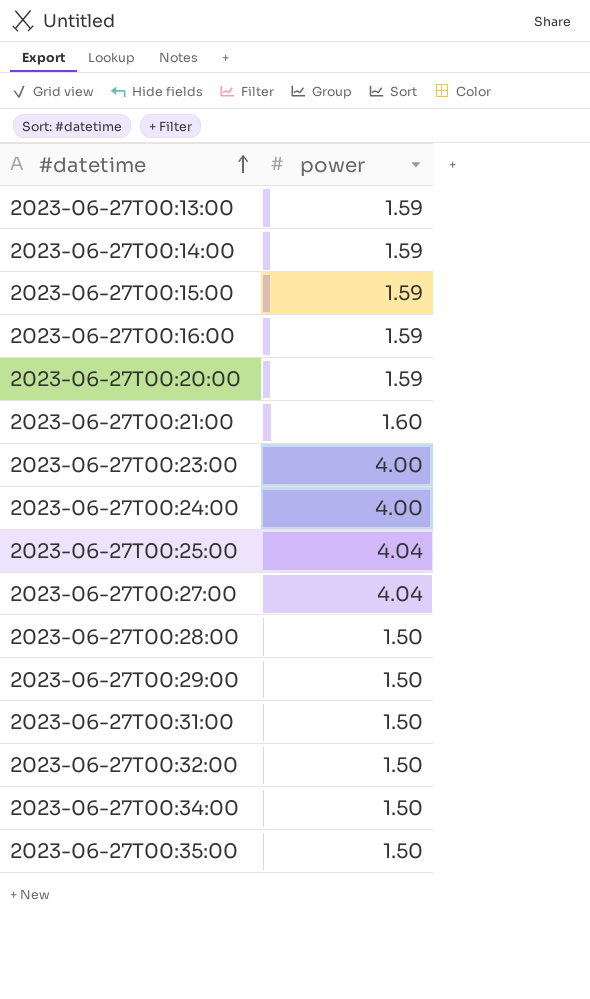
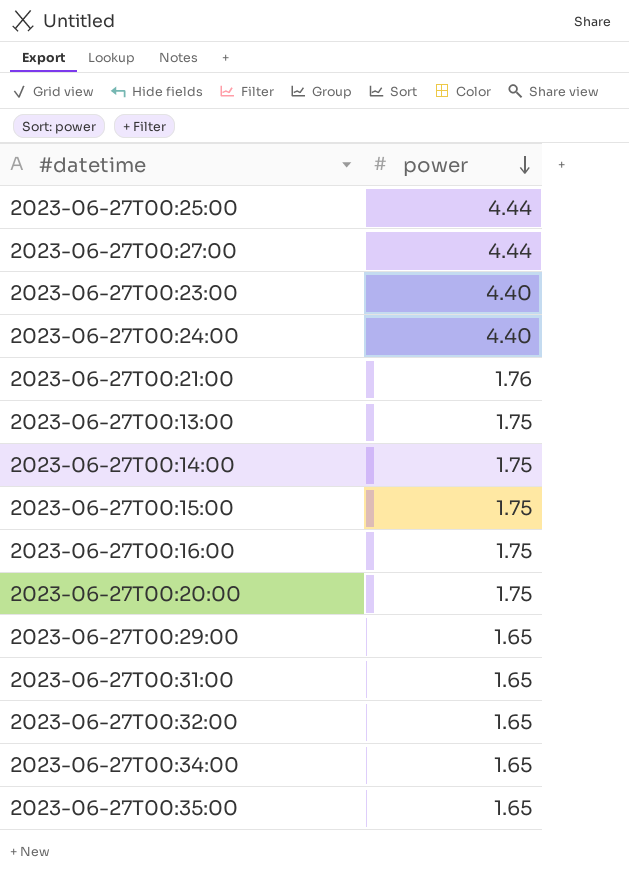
row order: #datetime ascending -> power descending
row 2023-06-27T00:28:00: 1.50 -> none
2023-06-27T00:25:00 | power: 4.04 -> 4.44
2023-06-27T00:27:00 | power: 4.04 -> 4.44
2023-06-27T00:23:00 | power: 4.00 -> 4.40
2023-06-27T00:24:00 | power: 4.00 -> 4.40
2023-06-27T00:21:00 | power: 1.60 -> 1.76
2023-06-27T00:13:00 | power: 1.59 -> 1.75
2023-06-27T00:14:00 | power: 1.59 -> 1.75
2023-06-27T00:15:00 | power: 1.59 -> 1.75
2023-06-27T00:16:00 | power: 1.59 -> 1.75
2023-06-27T00:20:00 | power: 1.59 -> 1.75
2023-06-27T00:29:00 | power: 1.50 -> 1.65
2023-06-27T00:31:00 | power: 1.50 -> 1.65
2023-06-27T00:32:00 | power: 1.50 -> 1.65
2023-06-27T00:34:00 | power: 1.50 -> 1.65
2023-06-27T00:35:00 | power: 1.50 -> 1.65

